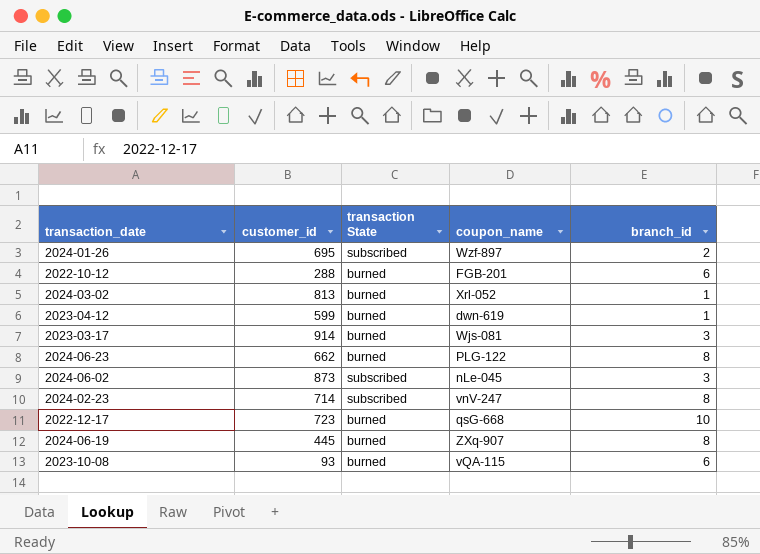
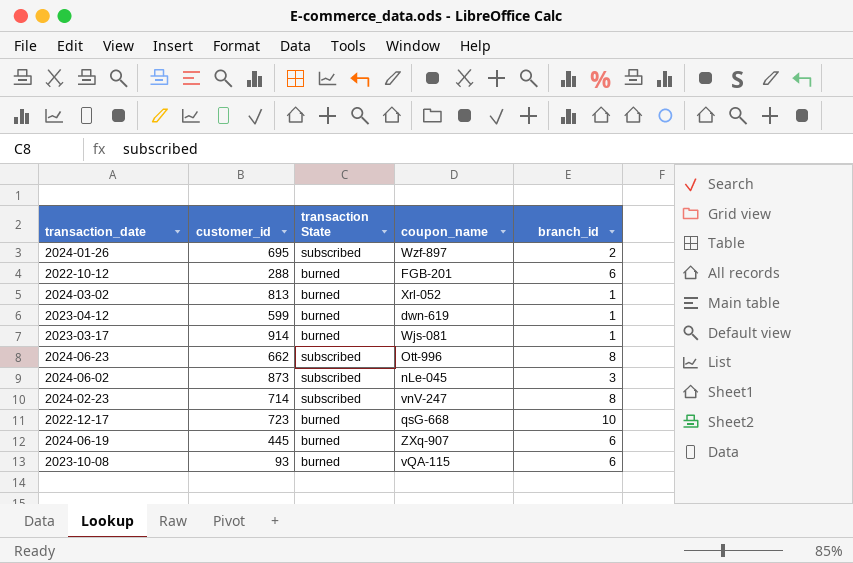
2023-03-17 | branch_id: 3 -> 1
2024-06-23 | transaction State: burned -> subscribed
2024-06-23 | coupon_name: PLG-122 -> Ott-996
2024-06-19 | branch_id: 8 -> 6

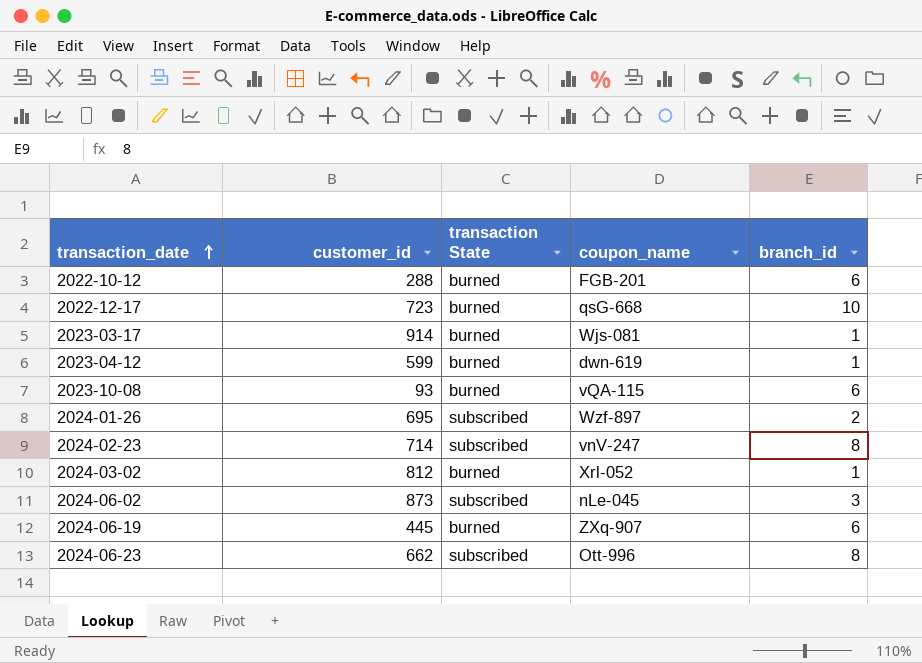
row order: none -> transaction_date ascending
2024-03-02 | customer_id: 813 -> 812

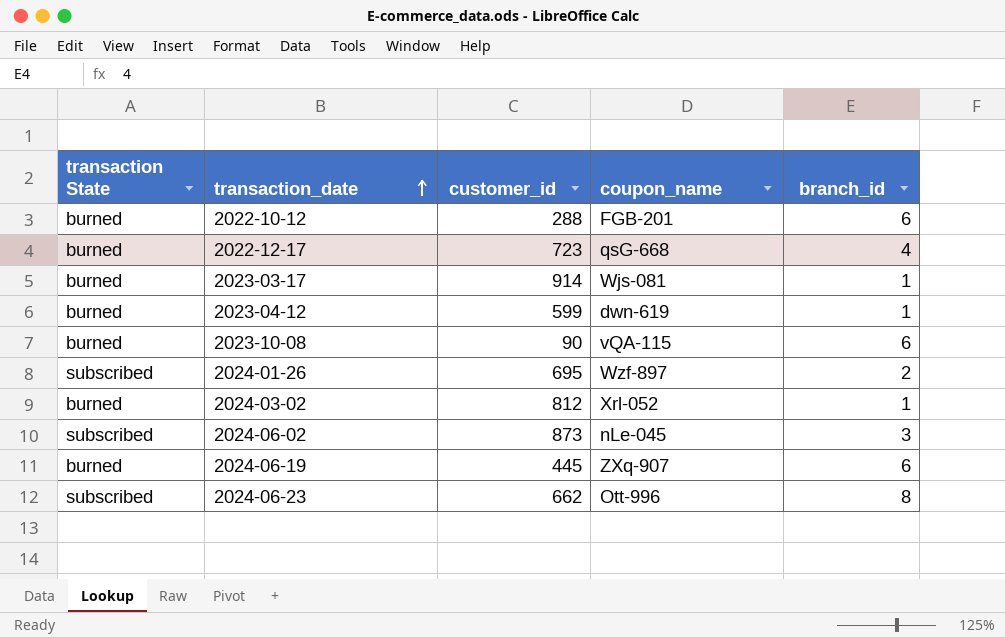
column transaction State | position: 3 -> 1
row 2024-02-23: 714 | subscribed | vnV-247 | 8 -> none
2022-12-17 | branch_id: 10 -> 4
2023-10-08 | customer_id: 93 -> 90

